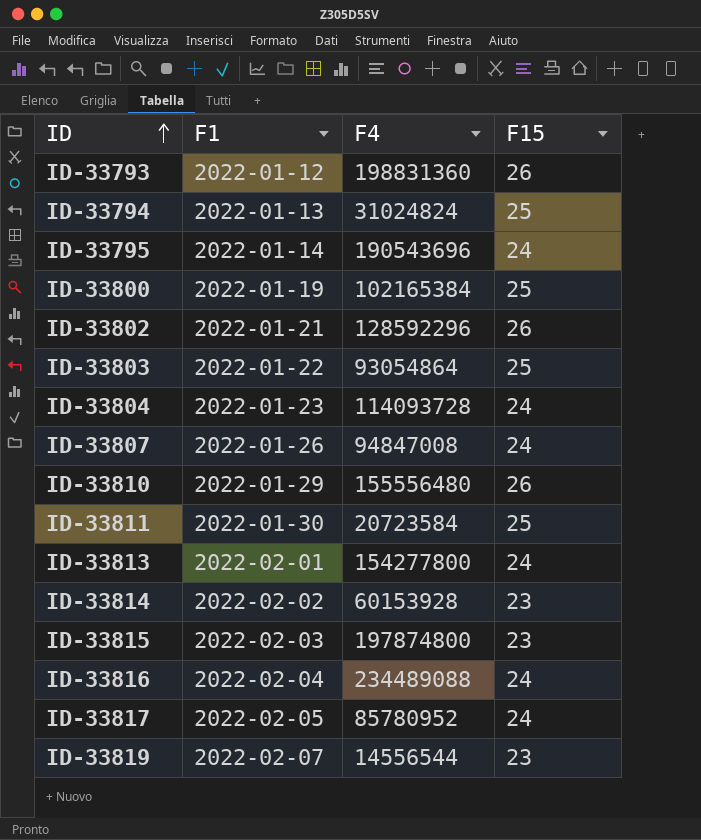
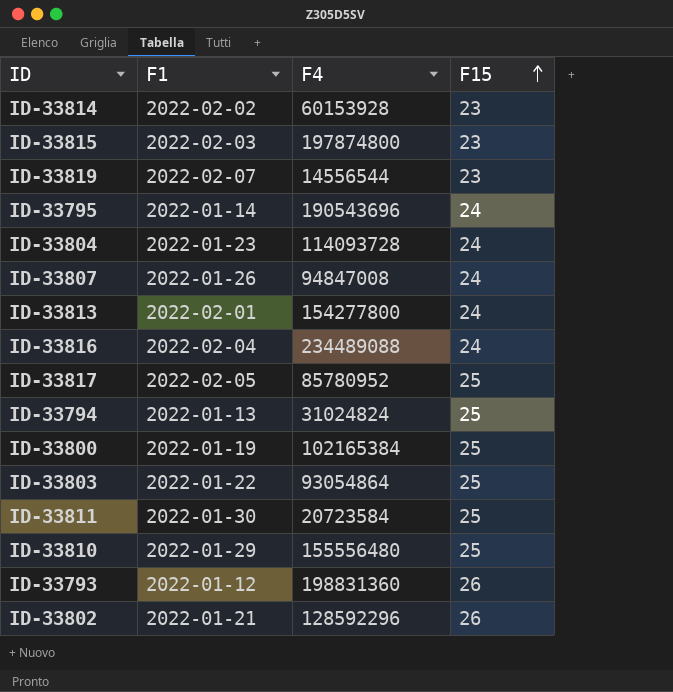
row order: ID ascending -> F15 ascending
ID-33817 | F15: 24 -> 25
ID-33810 | F15: 26 -> 25

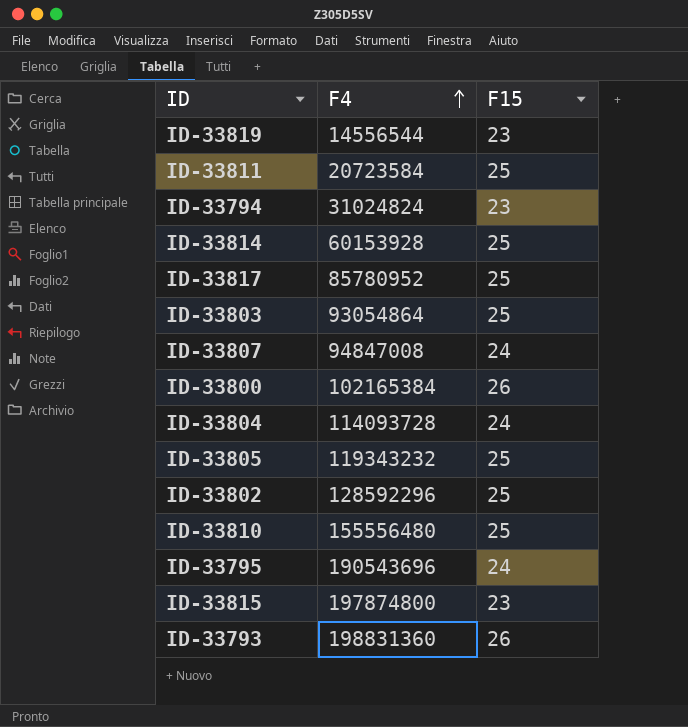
row order: F15 ascending -> F4 ascending
column F1 | position: 2 -> none
row ID-33813: 2022-02-01 | 154277800 | 24 -> none
row ID-33816: 2022-02-04 | 234489088 | 24 -> none
ID-33794 | F15: 25 -> 23
ID-33814 | F15: 23 -> 25
ID-33800 | F15: 25 -> 26
row ID-33805: none -> 119343232 | 25
ID-33802 | F15: 26 -> 25

